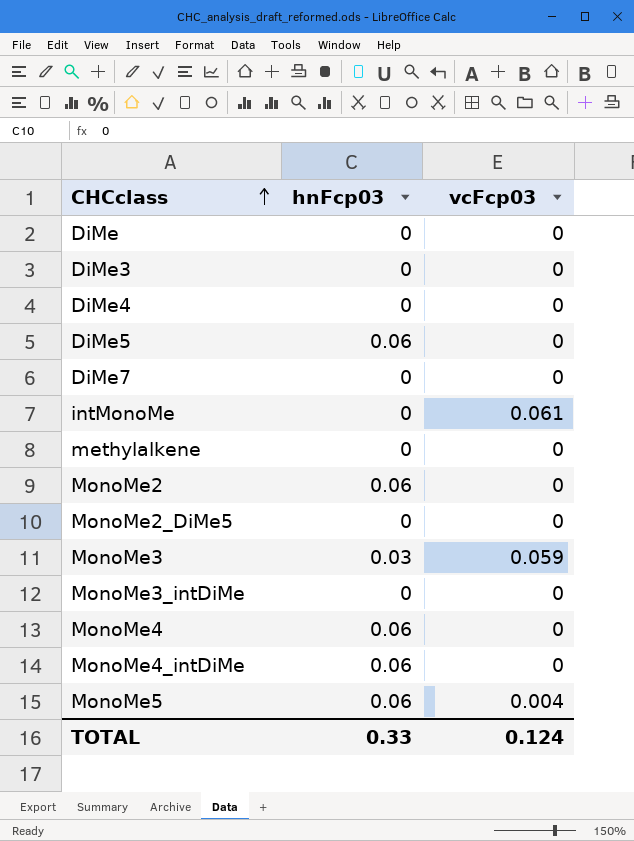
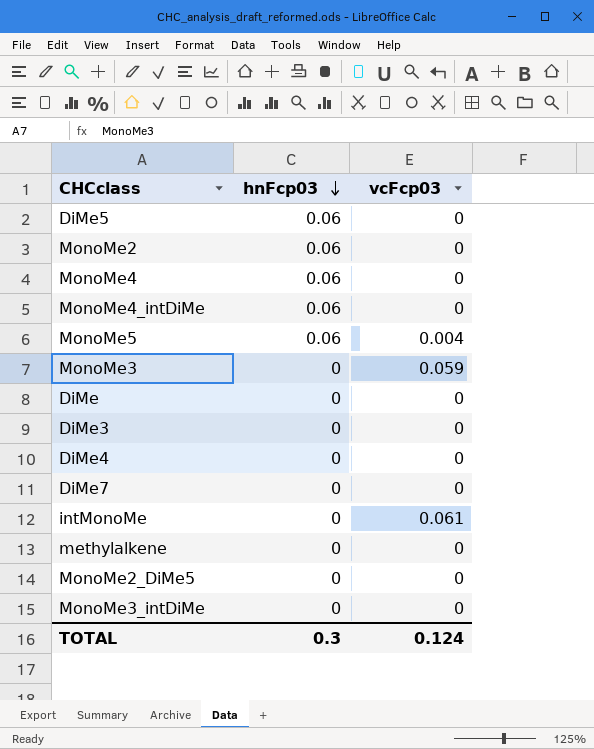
row order: CHCclass ascending -> hnFcp03 descending
MonoMe3 | hnFcp03: 0.03 -> 0
TOTAL | hnFcp03: 0.33 -> 0.3

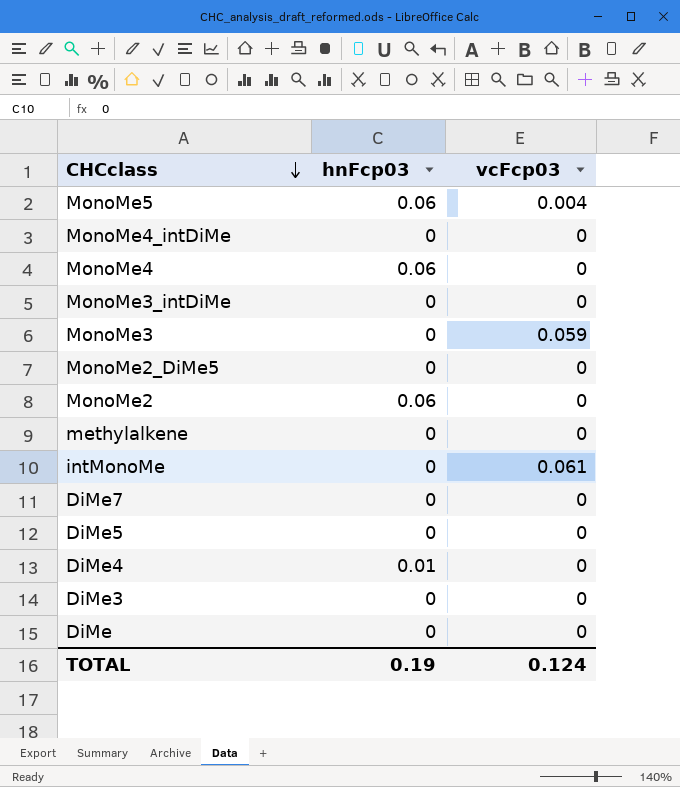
row order: hnFcp03 descending -> CHCclass descending
MonoMe4_intDiMe | hnFcp03: 0.06 -> 0
DiMe5 | hnFcp03: 0.06 -> 0
DiMe4 | hnFcp03: 0 -> 0.01
TOTAL | hnFcp03: 0.3 -> 0.19

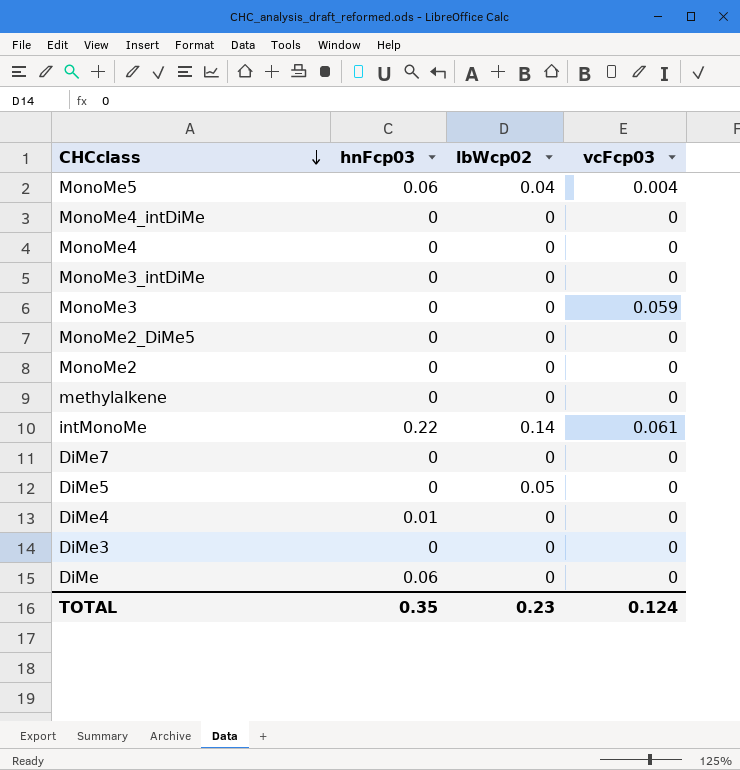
column lbWcp02 | position: none -> 3
MonoMe4 | hnFcp03: 0.06 -> 0
MonoMe2 | hnFcp03: 0.06 -> 0
intMonoMe | hnFcp03: 0 -> 0.22
DiMe | hnFcp03: 0 -> 0.06
TOTAL | hnFcp03: 0.19 -> 0.35

